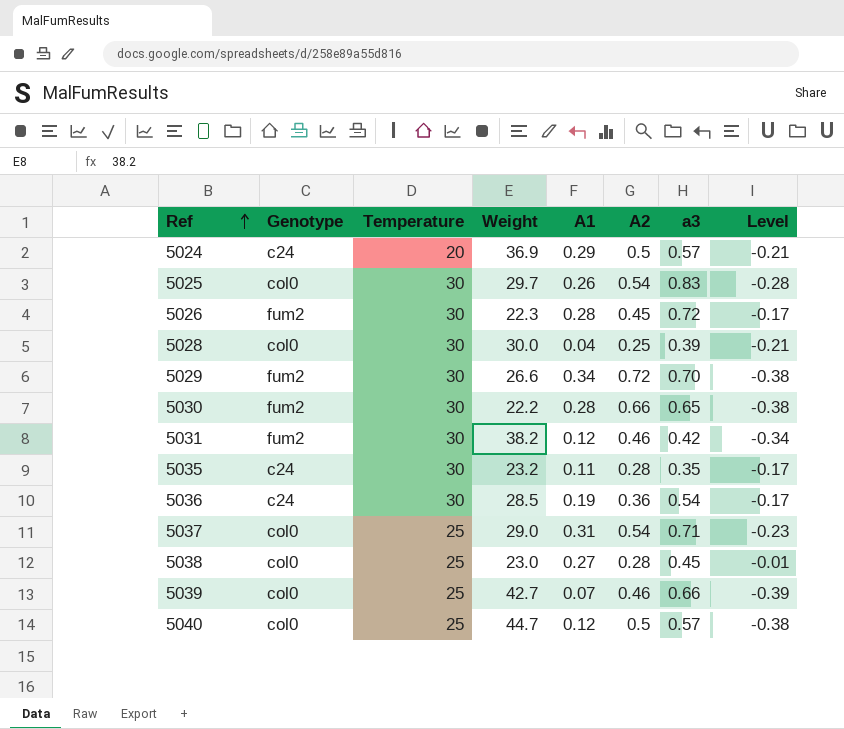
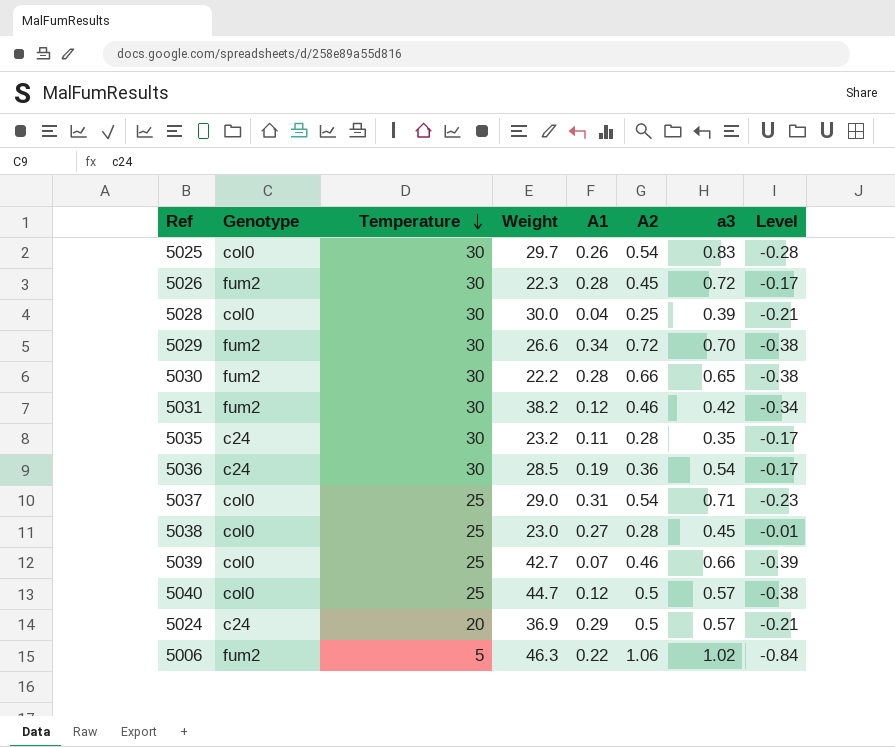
row order: Ref ascending -> Temperature descending
row 5006: none -> fum2 | 5 | 46.3 | 0.22 | 1.06 | 1.02 | -0.84

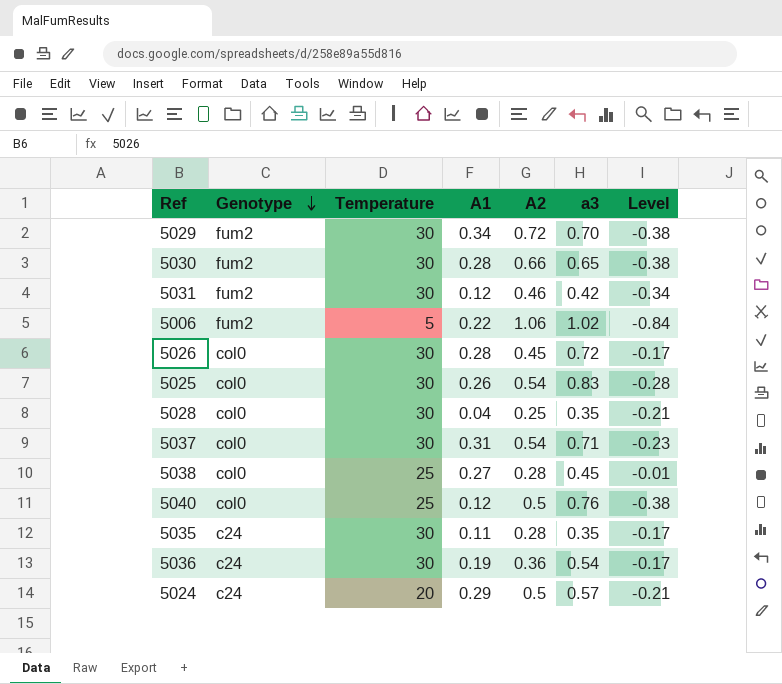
row order: Temperature descending -> Genotype descending
column Weight | position: 4 -> none
row 5039: col0 | 25 | 42.7 | 0.07 | 0.46 | 0.66 | -0.39 -> none
5026 | Genotype: fum2 -> col0
5028 | a3: 0.39 -> 0.35
5037 | Temperature: 25 -> 30
5040 | a3: 0.57 -> 0.76

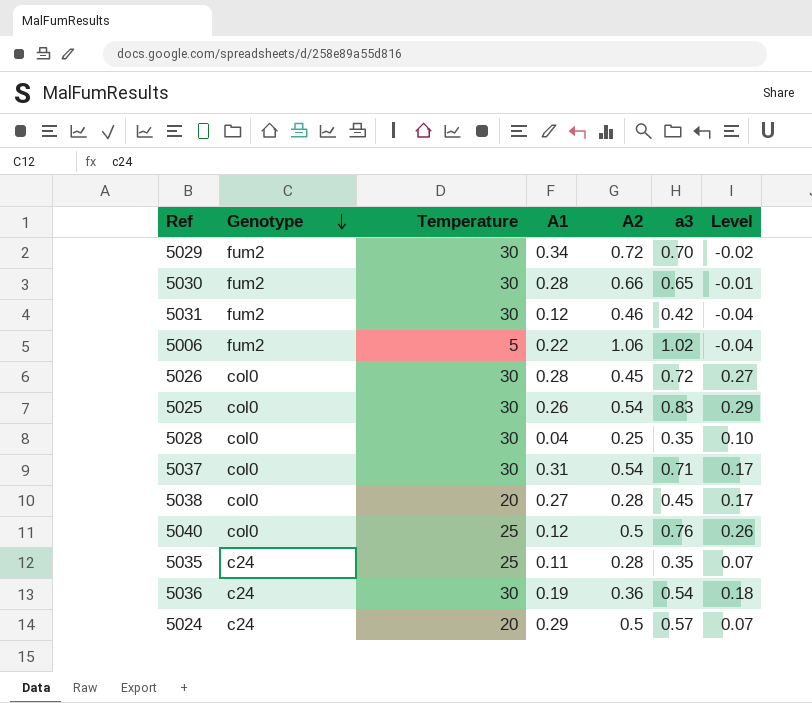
column Level | formula: [A1] - [A2] -> [a3] - [A2]
5038 | Temperature: 25 -> 20
5035 | Temperature: 30 -> 25

